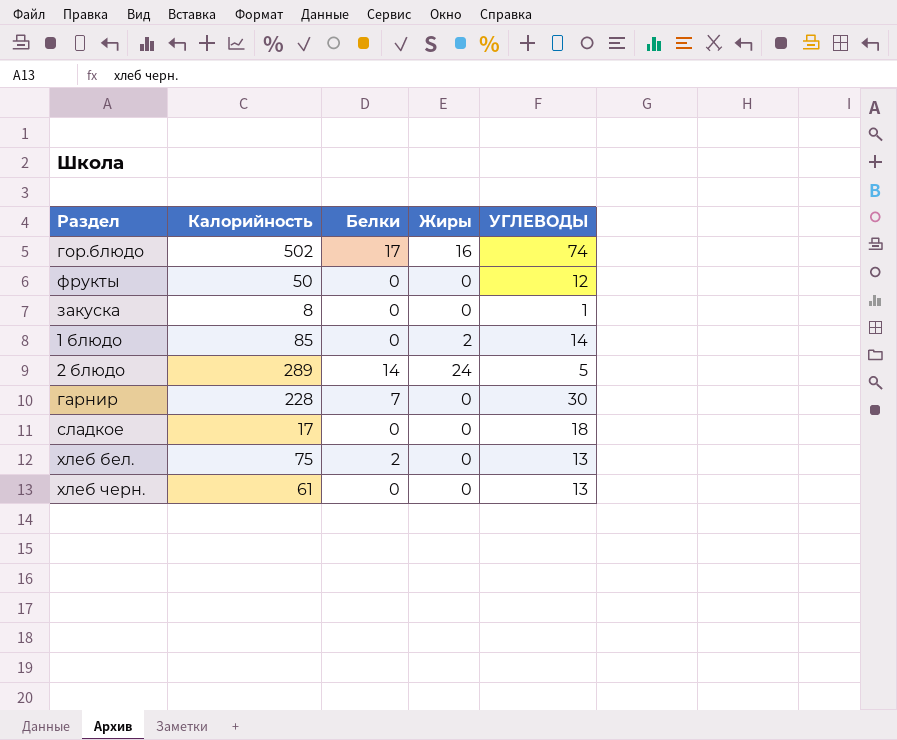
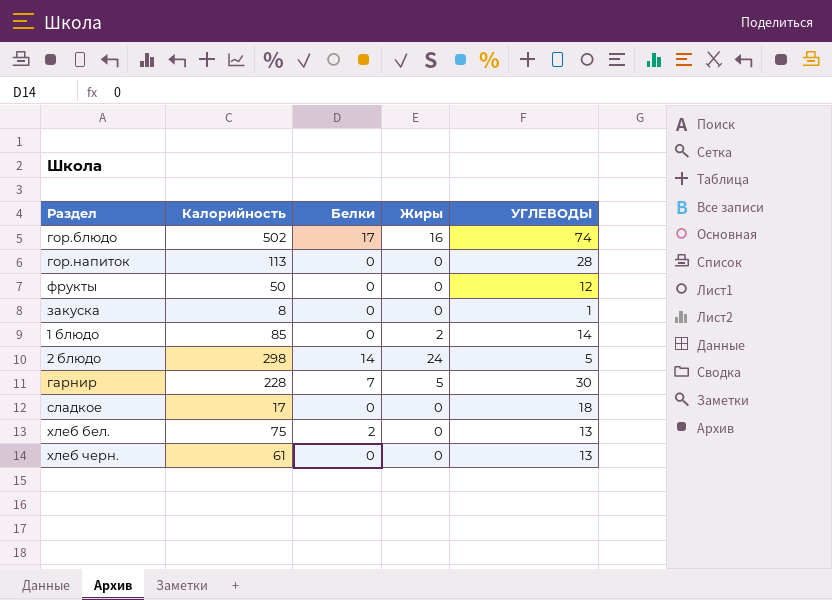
row гор.напиток: none -> 113 | 0 | 0 | 28
2 блюдо | Калорийность: 289 -> 298
гарнир | Жиры: 0 -> 5

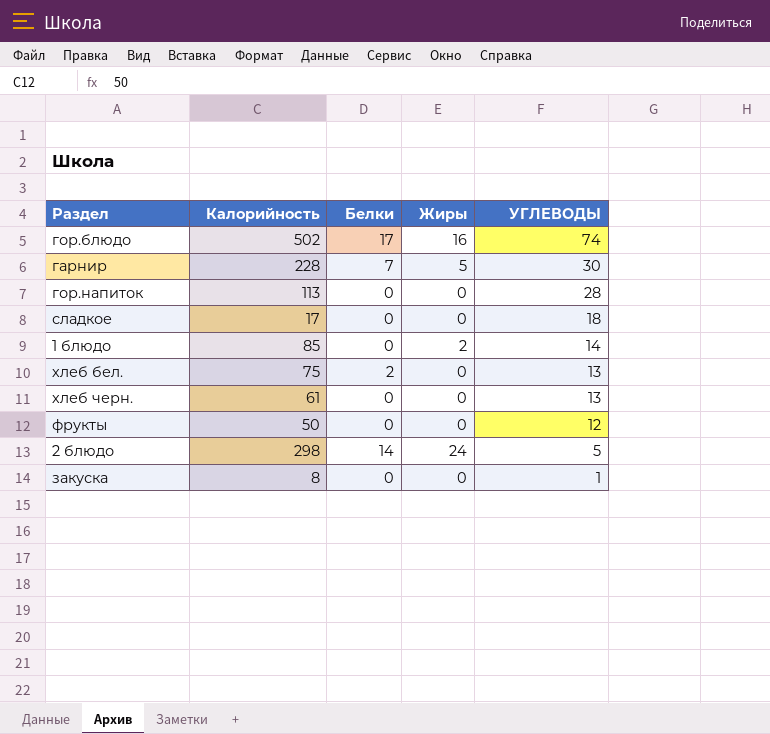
row order: none -> УГЛЕВОДЫ descending

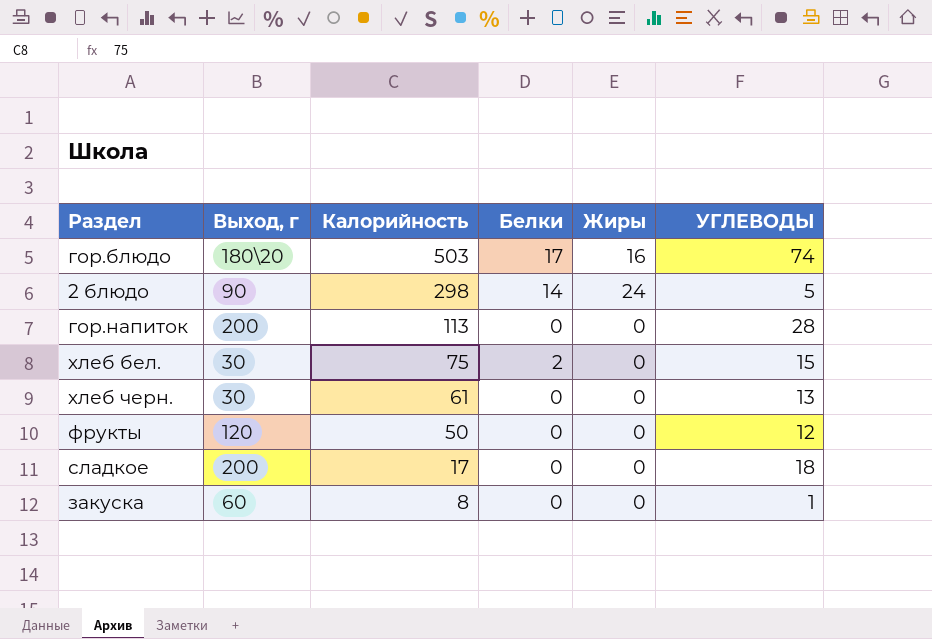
row order: УГЛЕВОДЫ descending -> Калорийность descending
column Выход, г | position: none -> 2
row гарнир: 228 | 7 | 5 | 30 -> none
row 1 блюдо: 85 | 0 | 2 | 14 -> none
гор.блюдо | Калорийность: 502 -> 503
хлеб бел. | УГЛЕВОДЫ: 13 -> 15

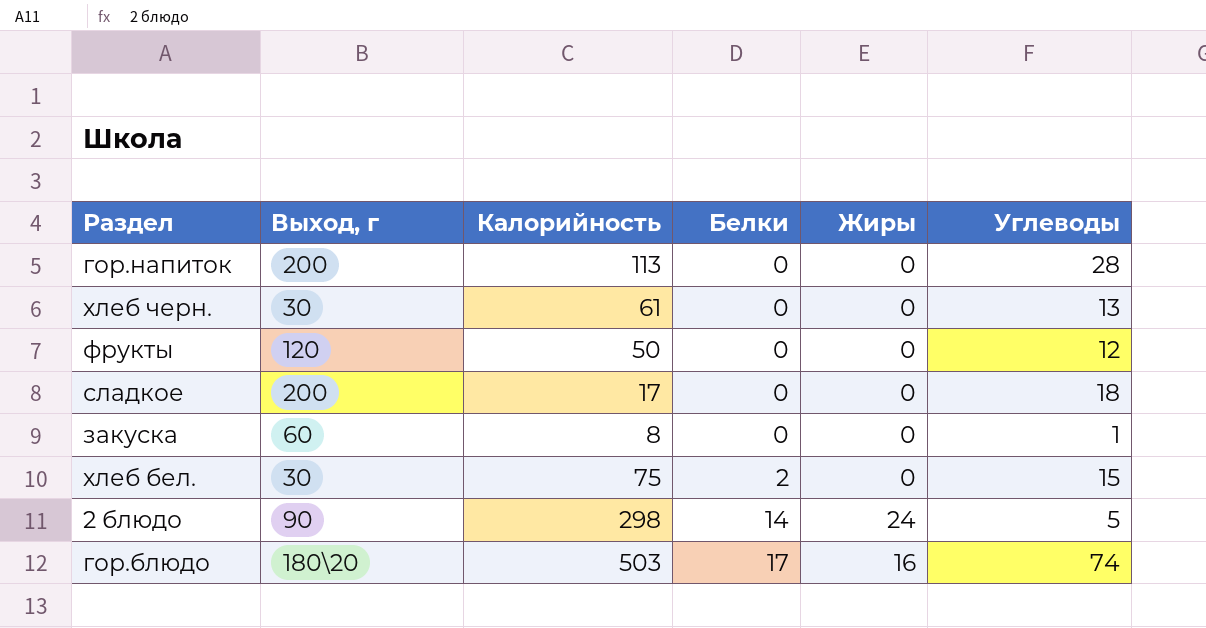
row order: Калорийность descending -> Белки ascending
column name: УГЛЕВОДЫ -> Углеводы

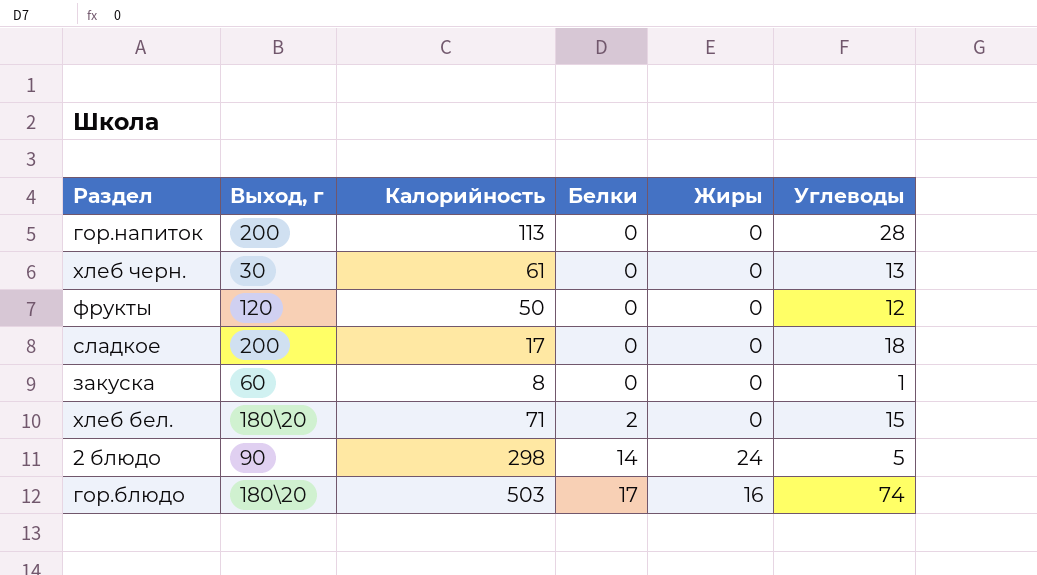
хлеб бел. | Выход, г: 30 -> 180\20
хлеб бел. | Калорийность: 75 -> 71

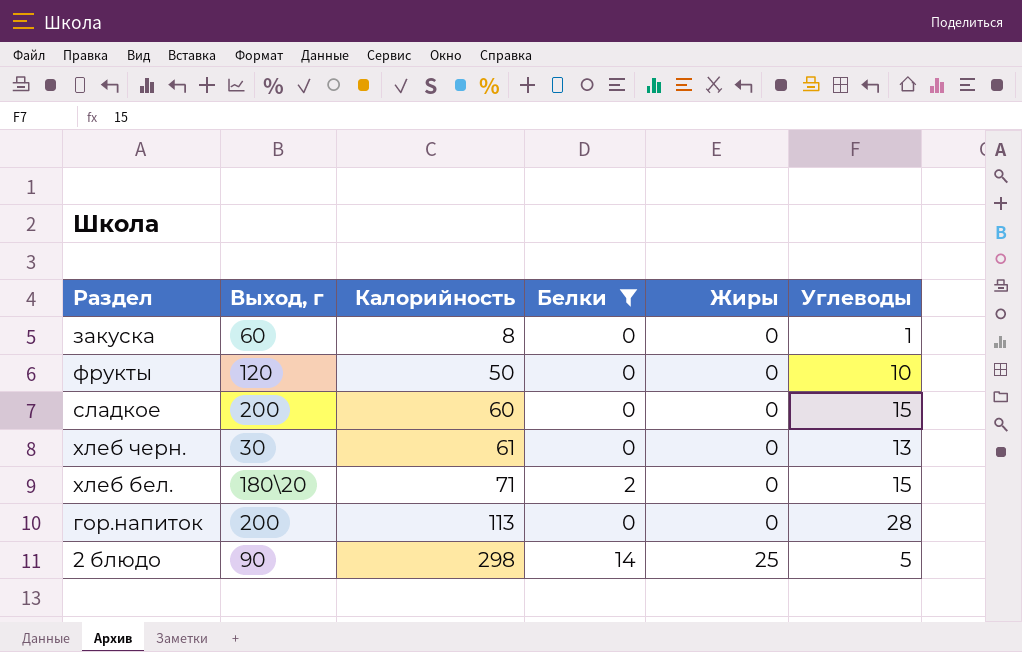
filter: none -> Белки != 17
row order: Белки ascending -> Калорийность ascending
фрукты | Углеводы: 12 -> 10
сладкое | Калорийность: 17 -> 60
сладкое | Углеводы: 18 -> 15
2 блюдо | Жиры: 24 -> 25

